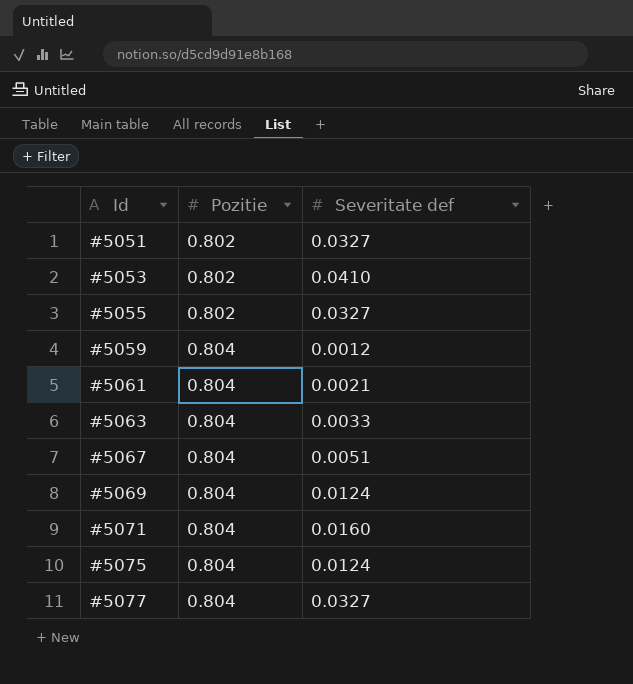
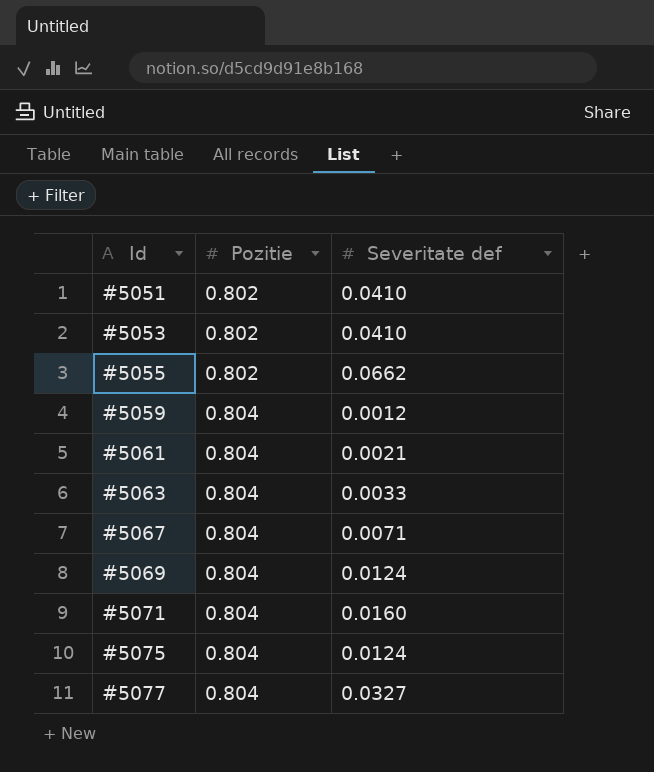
#5051 | Severitate def: 0.0327 -> 0.0410
#5055 | Severitate def: 0.0327 -> 0.0662
#5067 | Severitate def: 0.0051 -> 0.0071

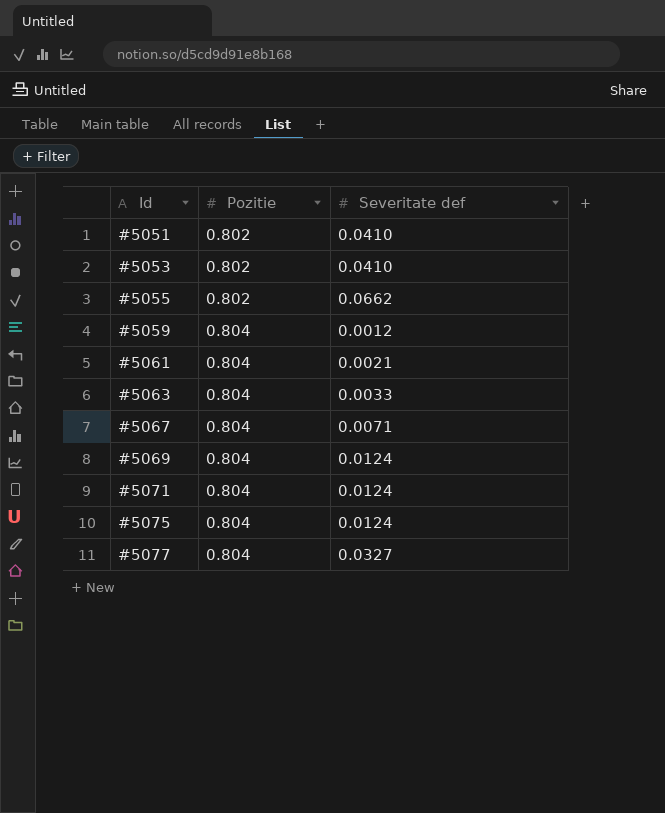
#5071 | Severitate def: 0.0160 -> 0.0124

